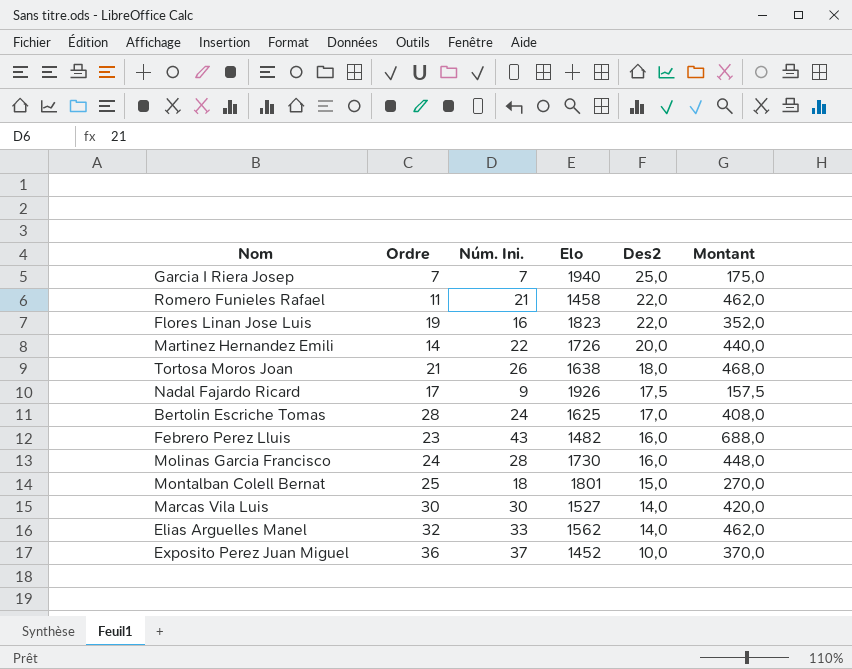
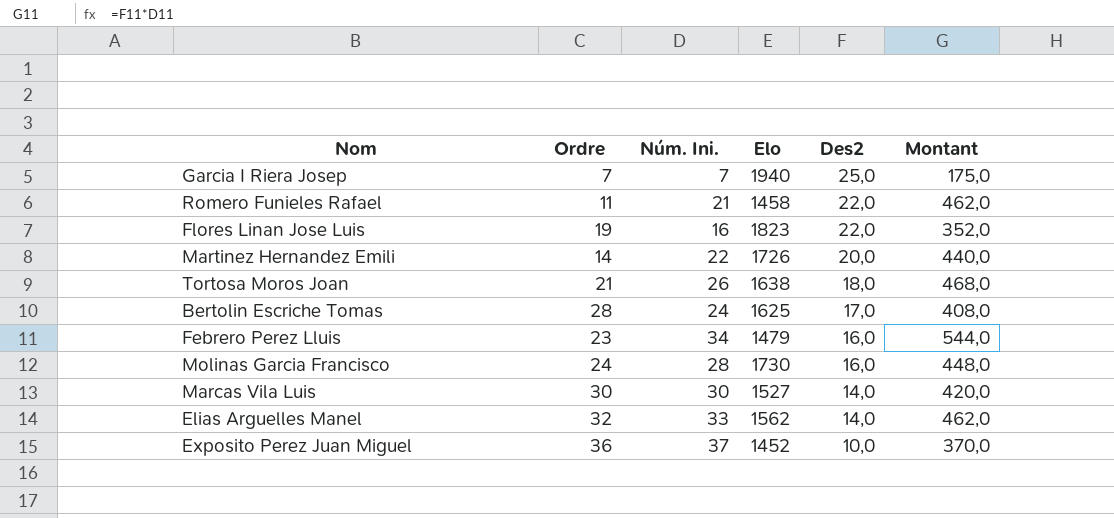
row Nadal Fajardo Ricard: 17 | 9 | 1926 | 17,5 | 157,5 -> none
row Montalban Colell Bernat: 25 | 18 | 1801 | 15,0 | 270,0 -> none
Febrero Perez Lluis | Núm. Ini.: 43 -> 34
Febrero Perez Lluis | Elo: 1482 -> 1479
Febrero Perez Lluis | Montant: 688,0 -> 544,0

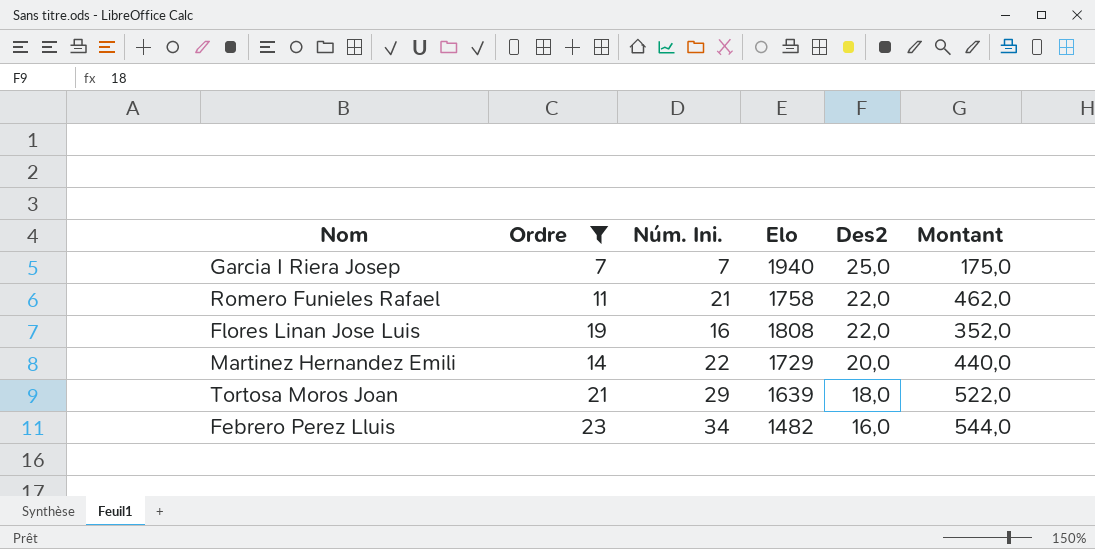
filter: none -> Ordre <= 23
Romero Funieles Rafael | Elo: 1458 -> 1758
Flores Linan Jose Luis | Elo: 1823 -> 1808
Martinez Hernandez Emili | Elo: 1726 -> 1729
Tortosa Moros Joan | Núm. Ini.: 26 -> 29
Tortosa Moros Joan | Elo: 1638 -> 1639
Tortosa Moros Joan | Montant: 468,0 -> 522,0
Febrero Perez Lluis | Elo: 1479 -> 1482

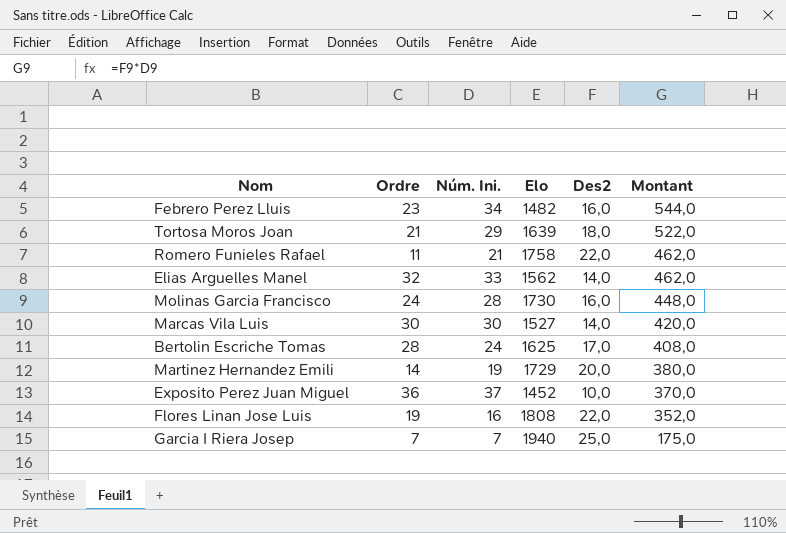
filter: Ordre <= 23 -> none
row order: Des2 descending -> Montant descending
Martinez Hernandez Emili | Núm. Ini.: 22 -> 19
Martinez Hernandez Emili | Montant: 440,0 -> 380,0

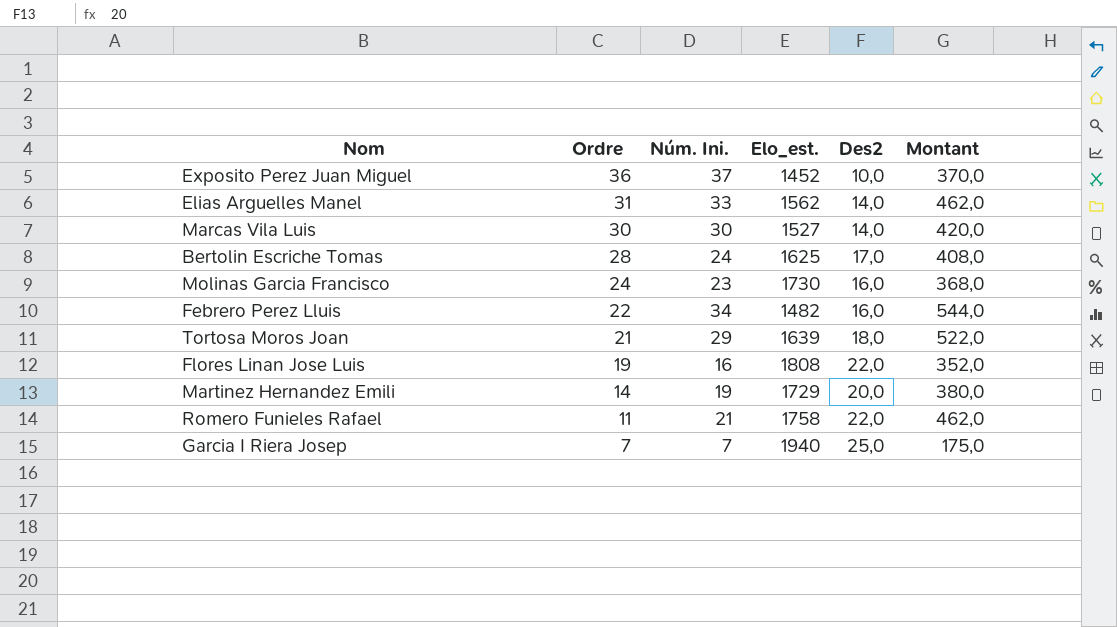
row order: Montant descending -> Ordre descending
column name: Elo -> Elo_est.
Elias Arguelles Manel | Ordre: 32 -> 31
Molinas Garcia Francisco | Núm. Ini.: 28 -> 23
Molinas Garcia Francisco | Montant: 448,0 -> 368,0
Febrero Perez Lluis | Ordre: 23 -> 22

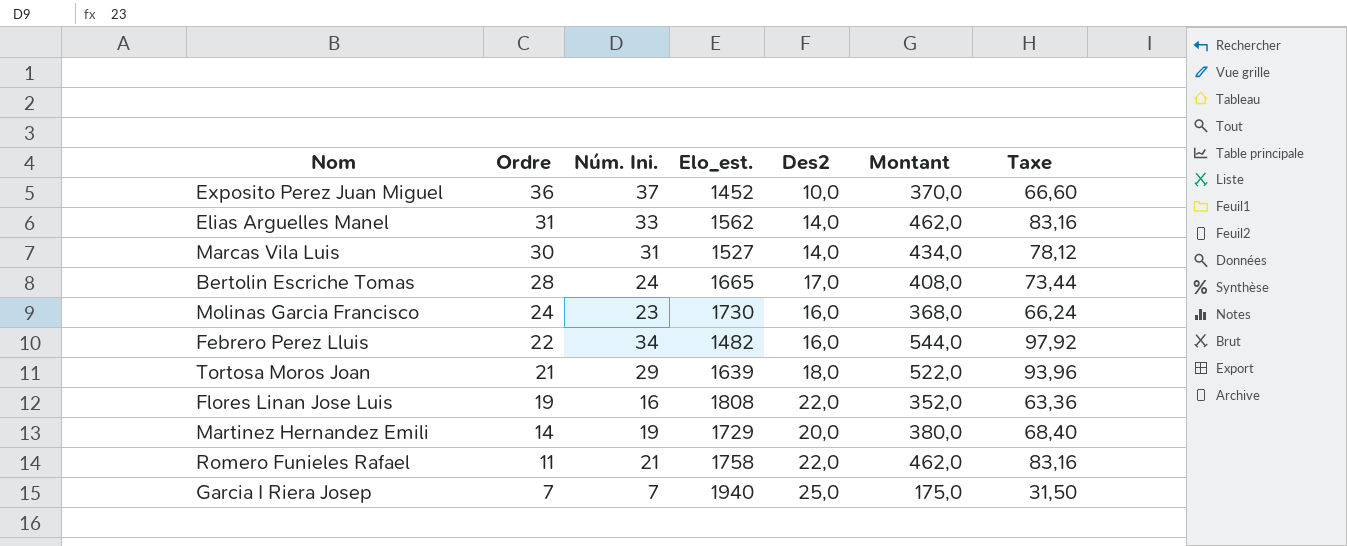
column Taxe | formula: none -> [Montant] * 0,18
Marcas Vila Luis | Núm. Ini.: 30 -> 31
Marcas Vila Luis | Montant: 420,0 -> 434,0
Bertolin Escriche Tomas | Elo_est.: 1625 -> 1665

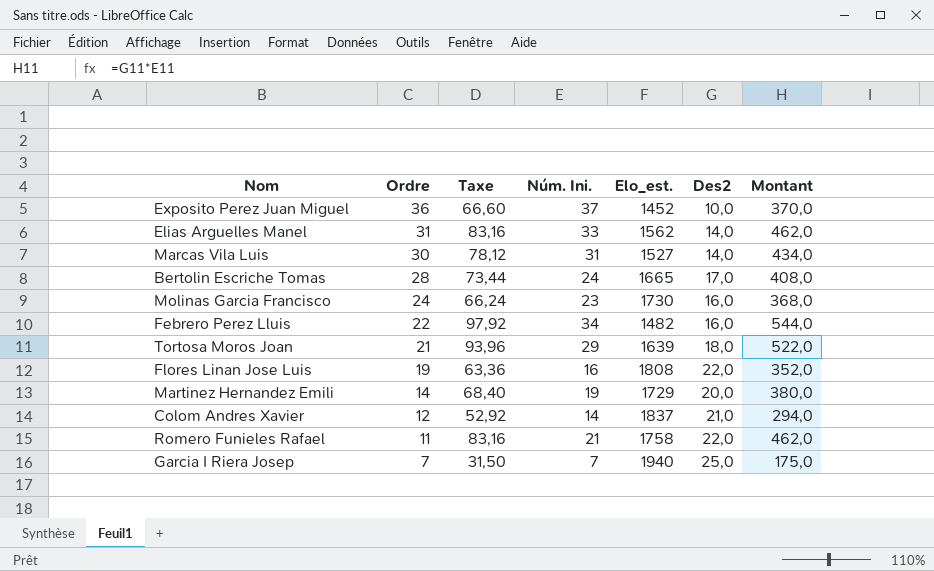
column Taxe | position: 7 -> 3
row Colom Andres Xavier: none -> 12 | 52,92 | 14 | 1837 | 21,0 | 294,0

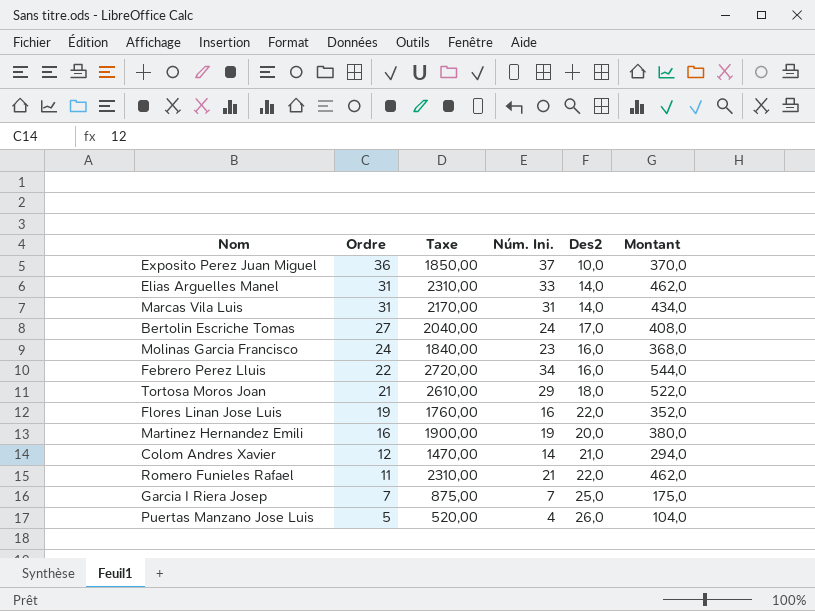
column Elo_est. | position: 5 -> none
column Taxe | formula: [Montant] * 0,18 -> [Montant] * 5
Marcas Vila Luis | Ordre: 30 -> 31
Bertolin Escriche Tomas | Ordre: 28 -> 27
Martinez Hernandez Emili | Ordre: 14 -> 16
row Puertas Manzano Jose Luis: none -> 5 | 520,00 | 4 | 26,0 | 104,0

